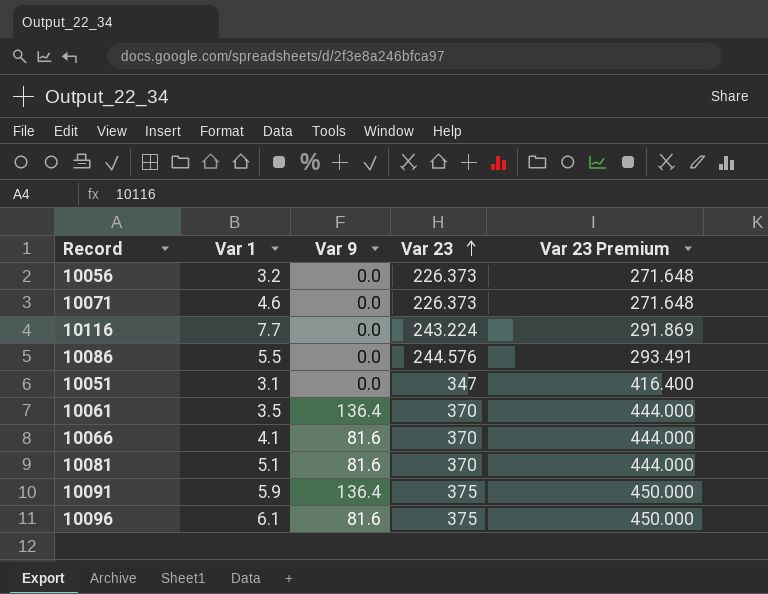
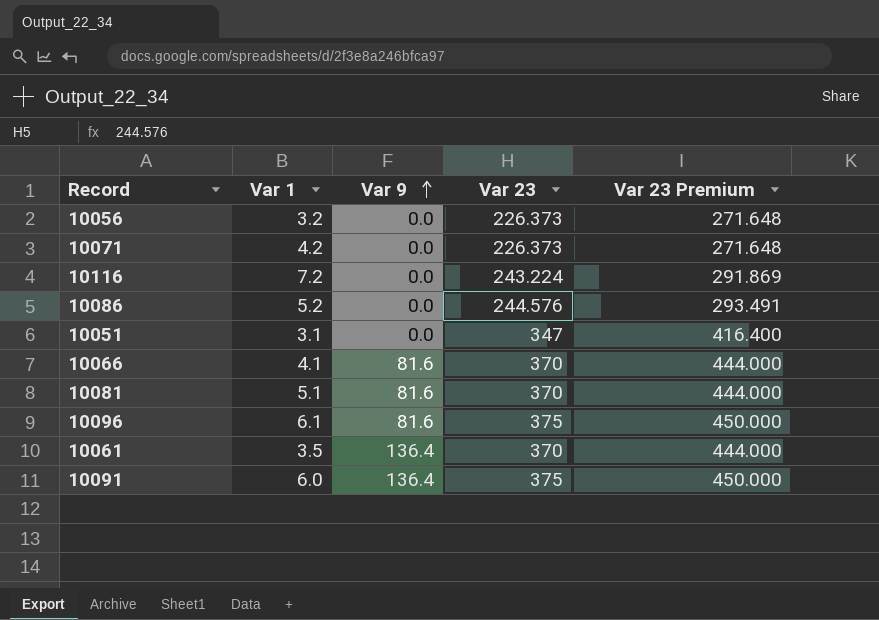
row order: Var 23 ascending -> Var 9 ascending
10071 | Var 1: 4.6 -> 4.2
10116 | Var 1: 7.7 -> 7.2
10086 | Var 1: 5.5 -> 5.2
10091 | Var 1: 5.9 -> 6.0

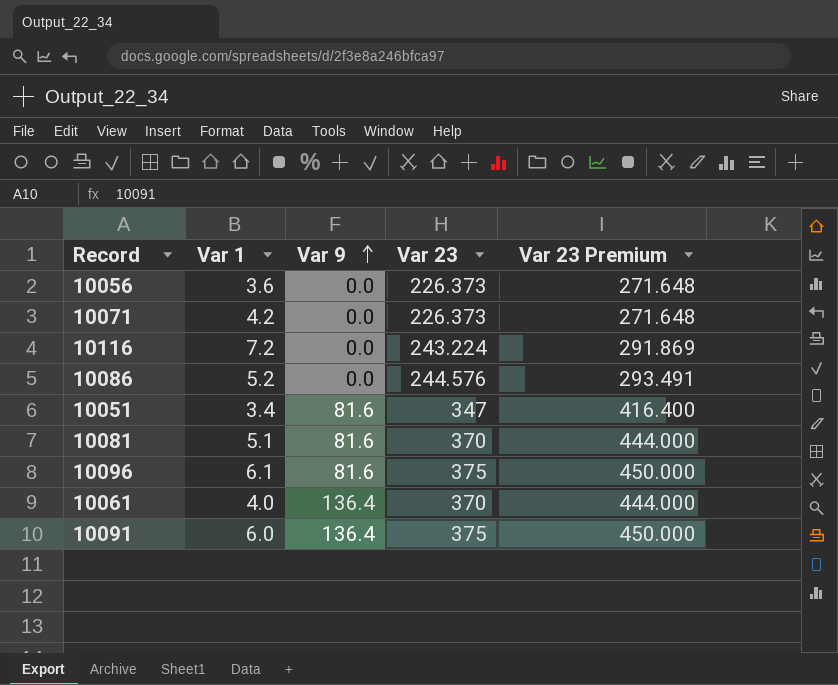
row 10066: 4.1 | 81.6 | 370 | 444.000 -> none
10056 | Var 1: 3.2 -> 3.6
10051 | Var 1: 3.1 -> 3.4
10051 | Var 9: 0.0 -> 81.6
10061 | Var 1: 3.5 -> 4.0

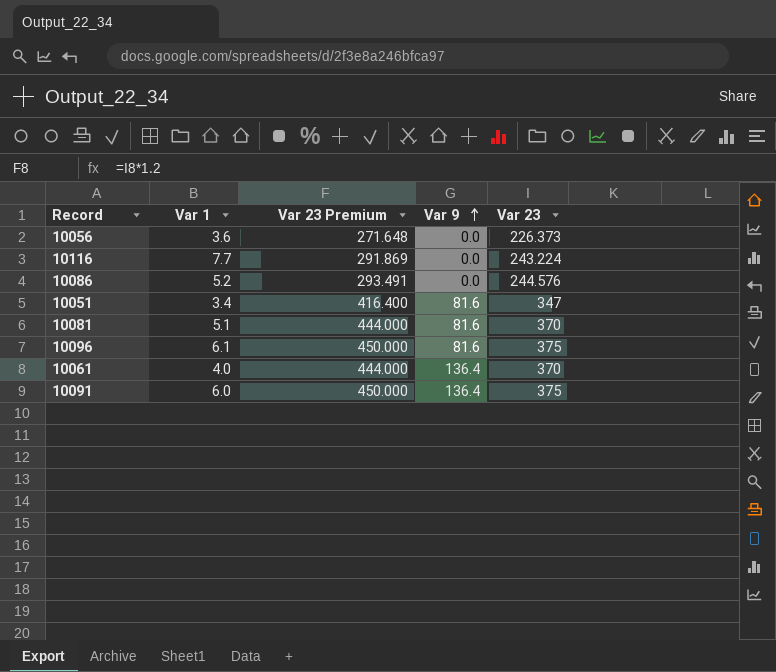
column Var 23 Premium | position: 5 -> 3
row 10071: 4.2 | 0.0 | 226.373 | 271.648 -> none
10116 | Var 1: 7.2 -> 7.7

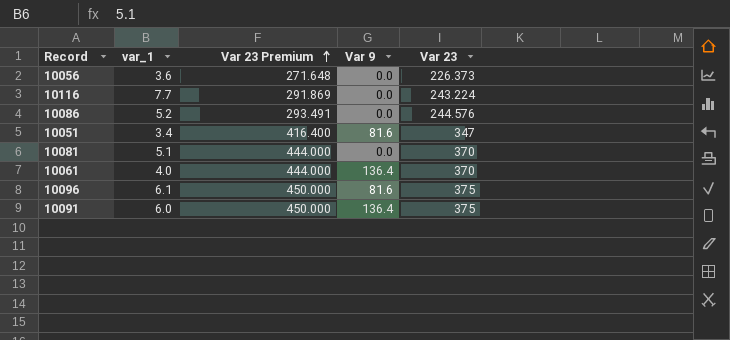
row order: Var 9 ascending -> Var 23 Premium ascending
column name: Var 1 -> var_1
10081 | Var 9: 81.6 -> 0.0

